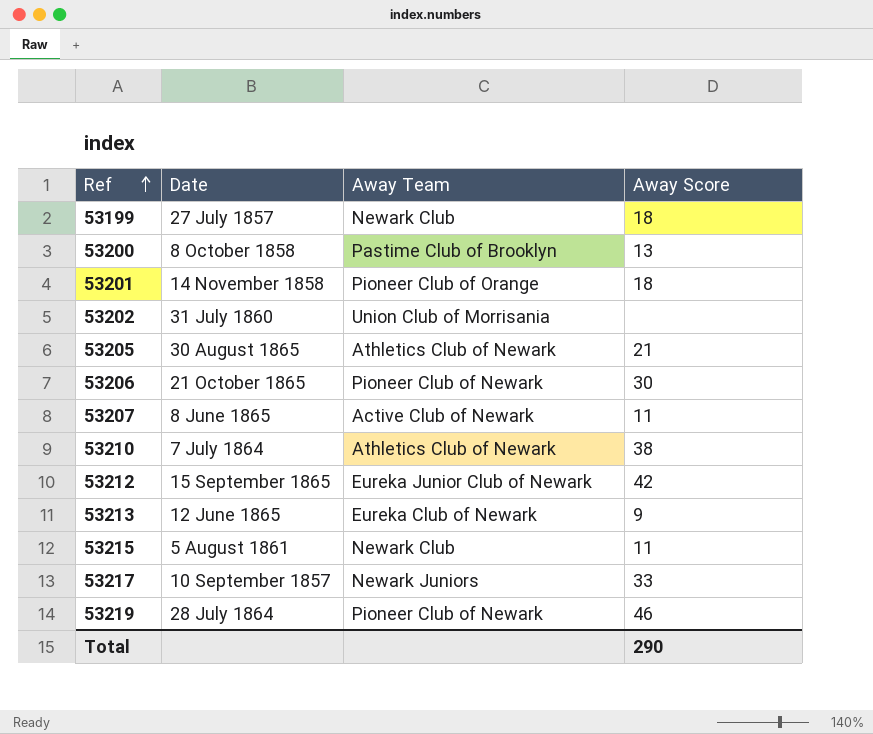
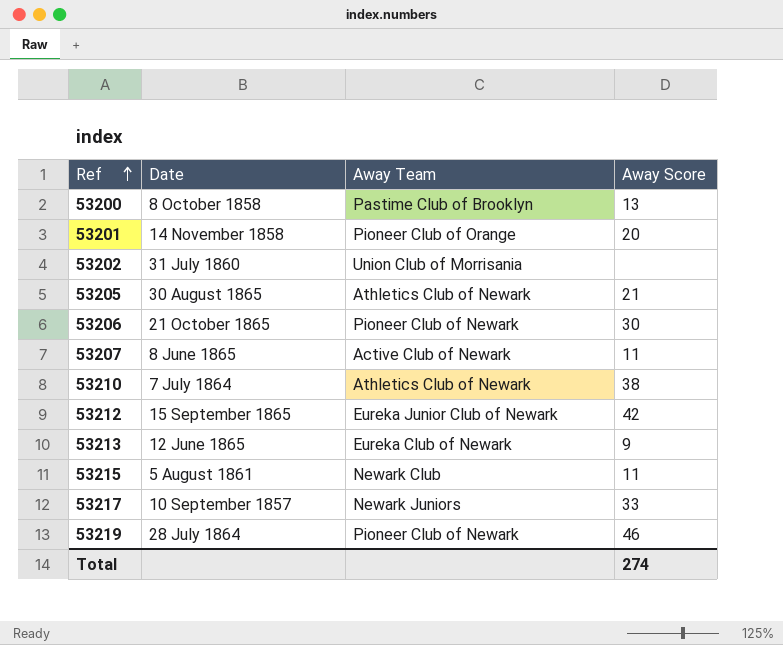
row 53199: 27 July 1857 | Newark Club | 18 -> none
53201 | Away Score: 18 -> 20
Total | Away Score: 290 -> 274

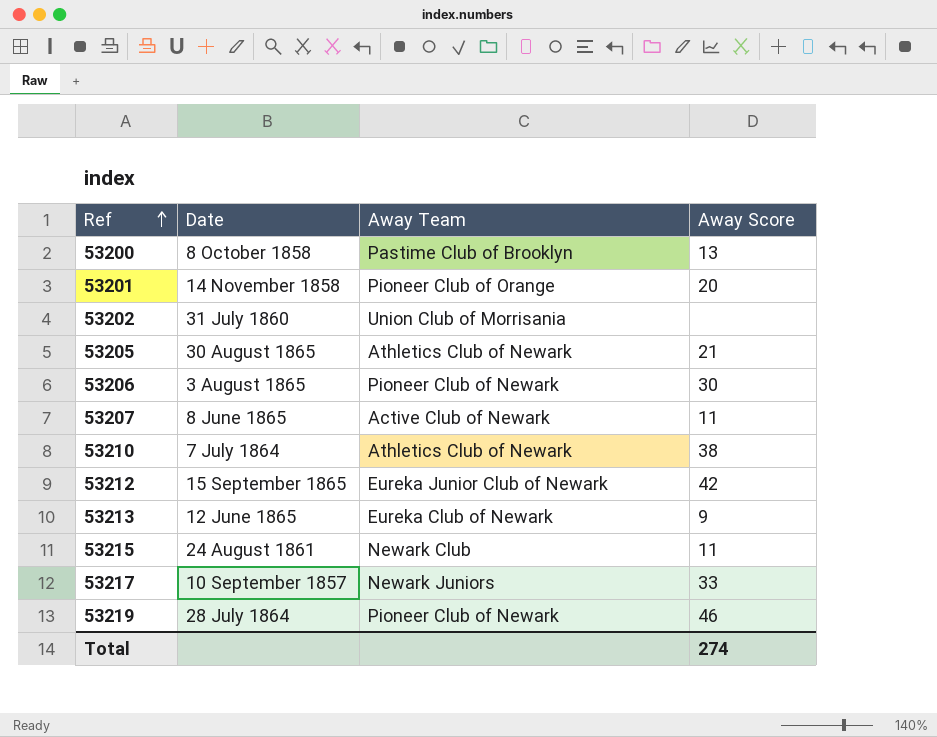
53206 | Date: 21 October 1865 -> 3 August 1865
53215 | Date: 5 August 1861 -> 24 August 1861

